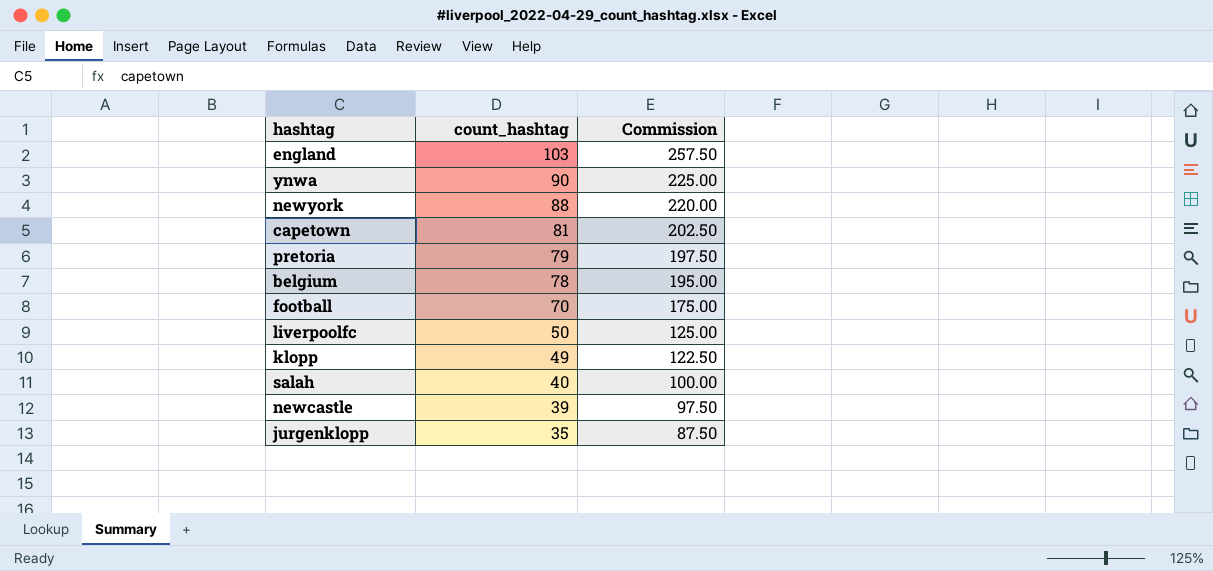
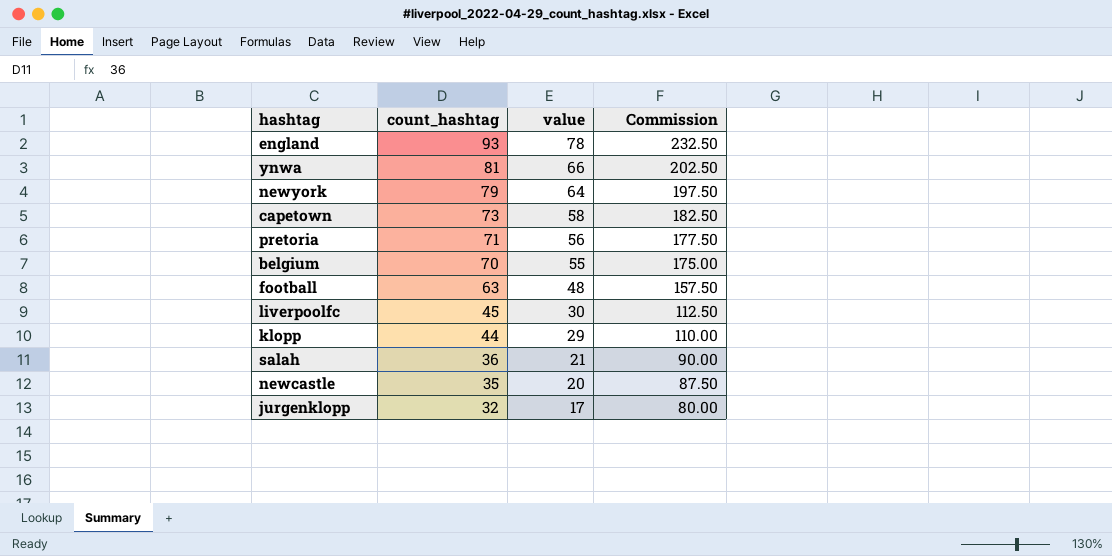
column value | formula: none -> [count_hashtag] - 15
england | count_hashtag: 103 -> 93
england | Commission: 257.50 -> 232.50
ynwa | count_hashtag: 90 -> 81
ynwa | Commission: 225.00 -> 202.50
newyork | count_hashtag: 88 -> 79
newyork | Commission: 220.00 -> 197.50
capetown | count_hashtag: 81 -> 73
capetown | Commission: 202.50 -> 182.50
pretoria | count_hashtag: 79 -> 71
pretoria | Commission: 197.50 -> 177.50
belgium | count_hashtag: 78 -> 70
belgium | Commission: 195.00 -> 175.00
football | count_hashtag: 70 -> 63
football | Commission: 175.00 -> 157.50
liverpoolfc | count_hashtag: 50 -> 45
liverpoolfc | Commission: 125.00 -> 112.50
klopp | count_hashtag: 49 -> 44
klopp | Commission: 122.50 -> 110.00
salah | count_hashtag: 40 -> 36
salah | Commission: 100.00 -> 90.00
newcastle | count_hashtag: 39 -> 35
newcastle | Commission: 97.50 -> 87.50
jurgenklopp | count_hashtag: 35 -> 32
jurgenklopp | Commission: 87.50 -> 80.00

